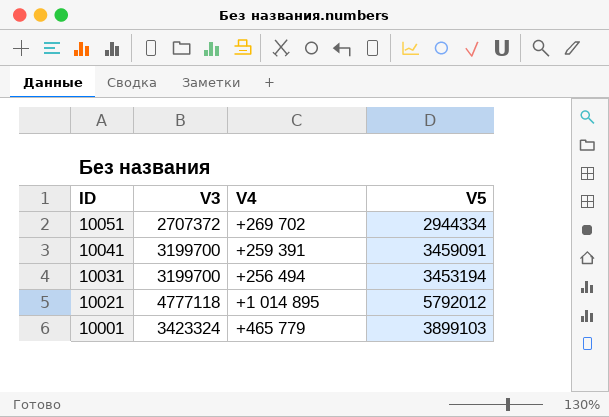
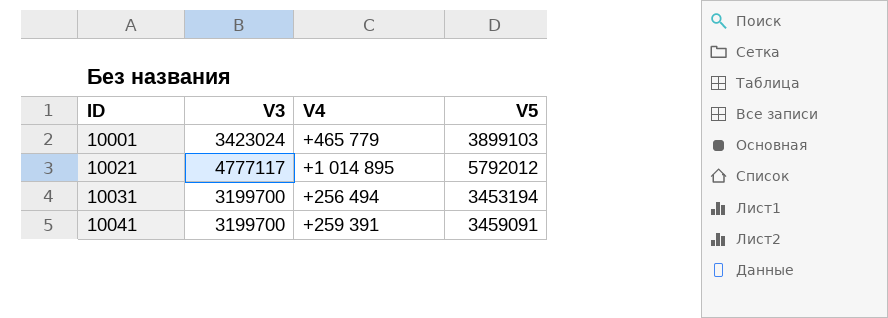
row order: ID descending -> ID ascending
row 10051: 2707372 | +269 702 | 2944334 -> none
10001 | V3: 3423324 -> 3423024
10021 | V3: 4777118 -> 4777117

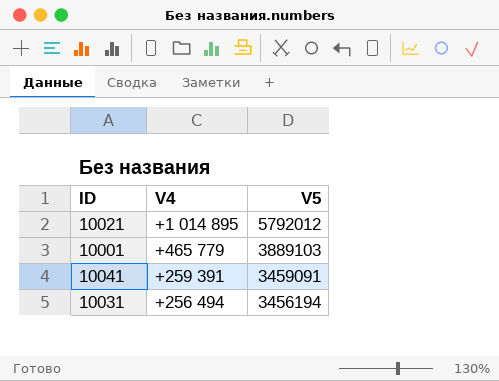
row order: ID ascending -> V5 descending
column V3 | position: 2 -> none
10001 | V5: 3899103 -> 3889103
10031 | V5: 3453194 -> 3456194

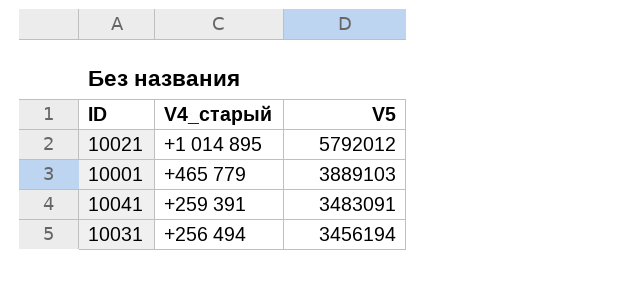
column name: V4 -> V4_старый
10041 | V5: 3459091 -> 3483091

